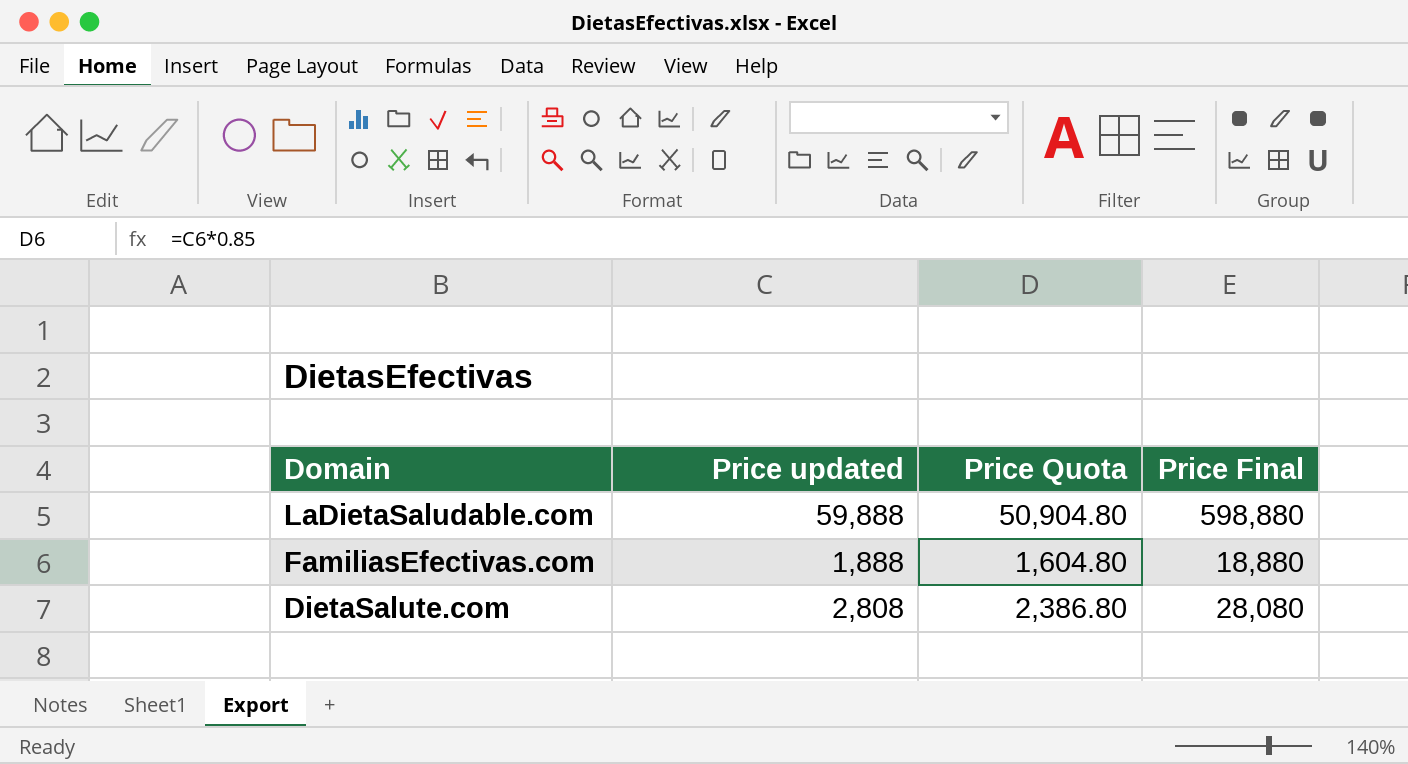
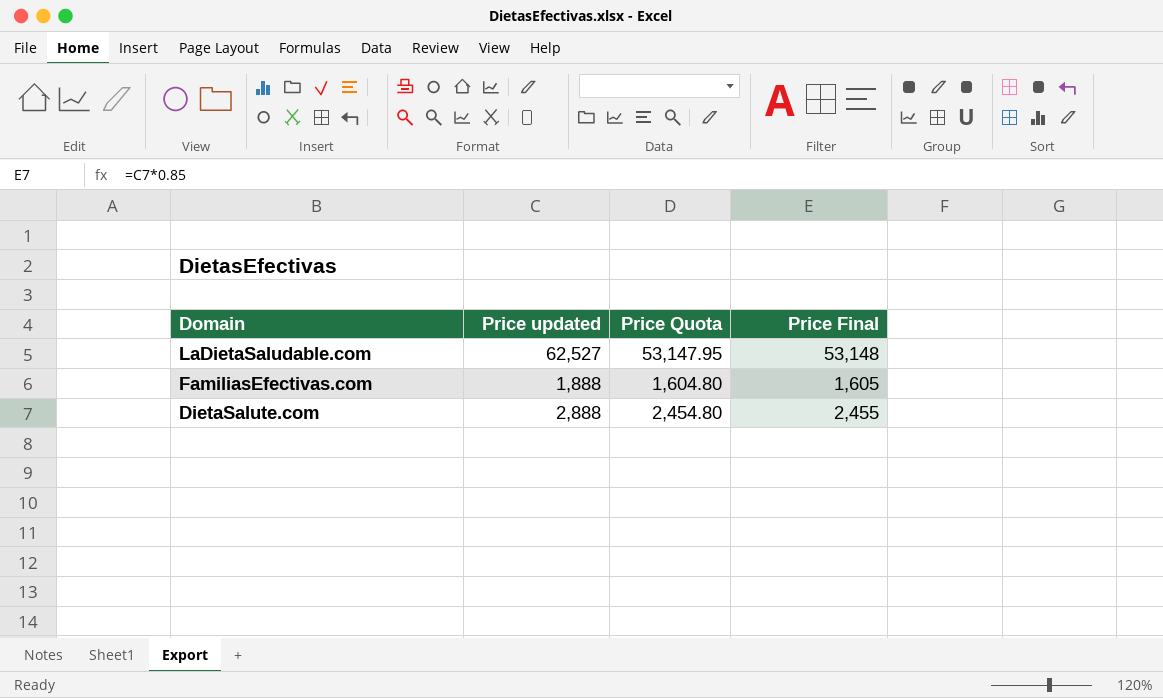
column Price Final | formula: [Price updated] * 10 -> [Price updated] * 0.85
LaDietaSaludable.com | Price updated: 59,888 -> 62,527
LaDietaSaludable.com | Price Quota: 50,904.80 -> 53,147.95
DietaSalute.com | Price updated: 2,808 -> 2,888
DietaSalute.com | Price Quota: 2,386.80 -> 2,454.80

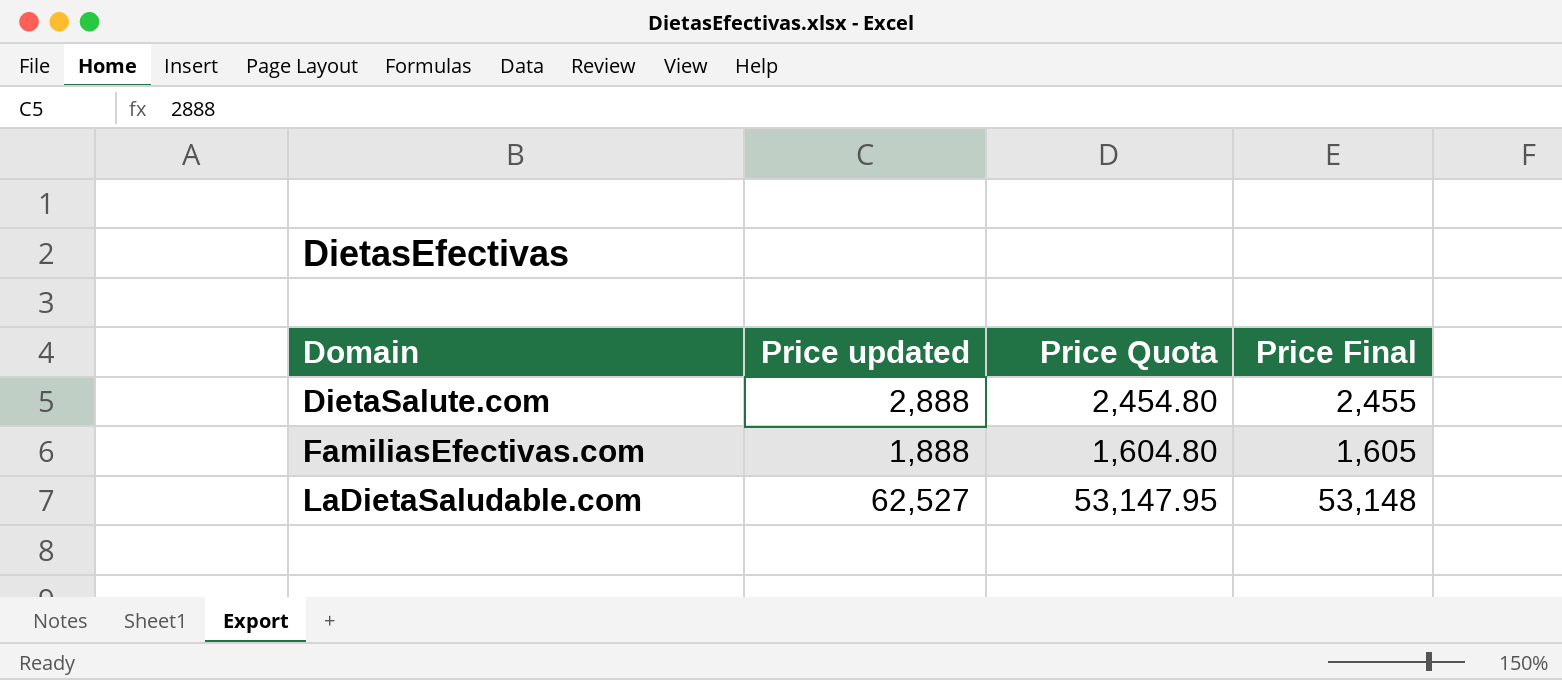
row order: Domain descending -> Domain ascending

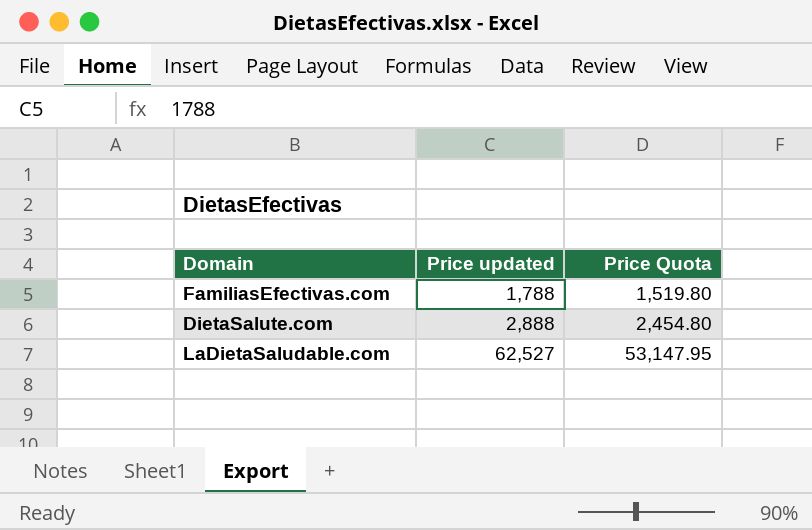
row order: Domain ascending -> Price updated ascending
column Price Final | formula: [Price updated] * 0.85 -> none
FamiliasEfectivas.com | Price updated: 1,888 -> 1,788
FamiliasEfectivas.com | Price Quota: 1,604.80 -> 1,519.80

